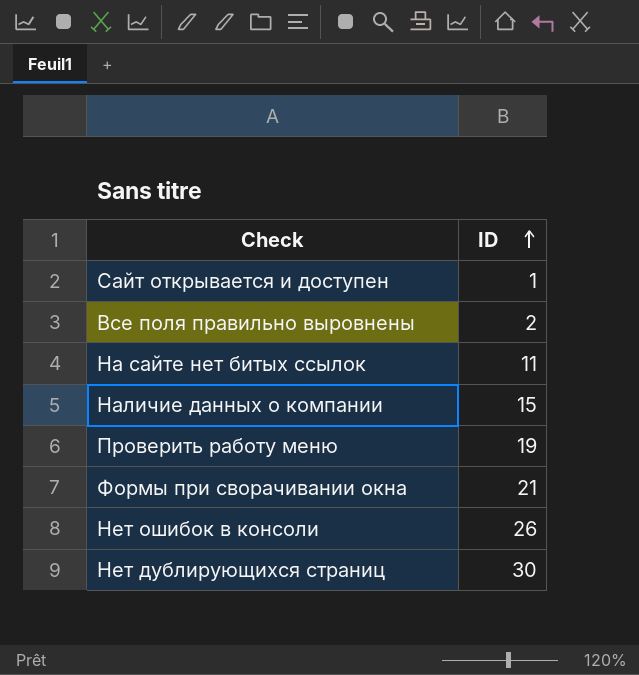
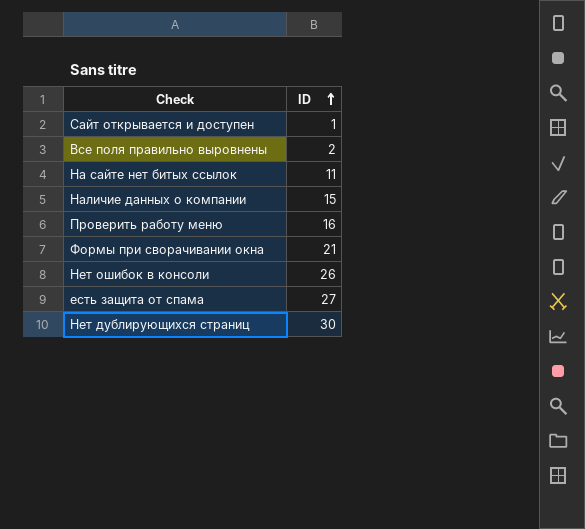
Проверить работу меню | ID: 19 -> 16
row есть защита от спама: none -> 27

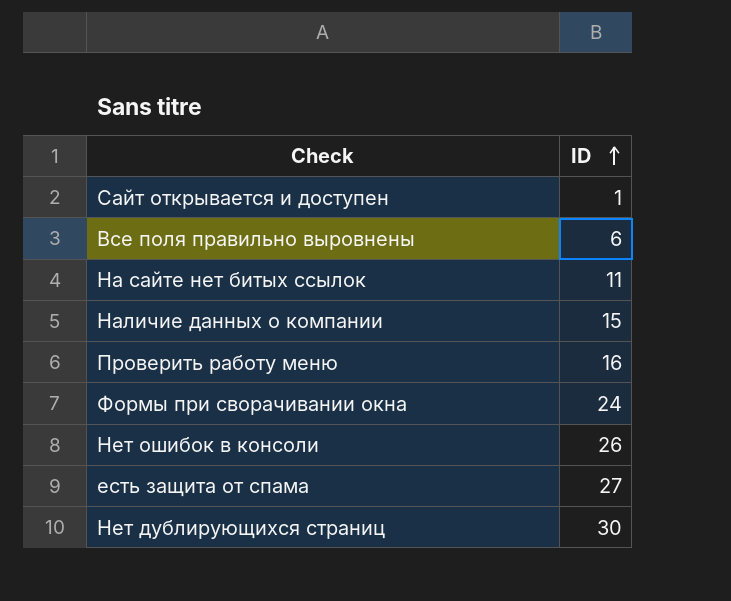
Все поля правильно выровнены | ID: 2 -> 6
Формы при сворачивании окна | ID: 21 -> 24

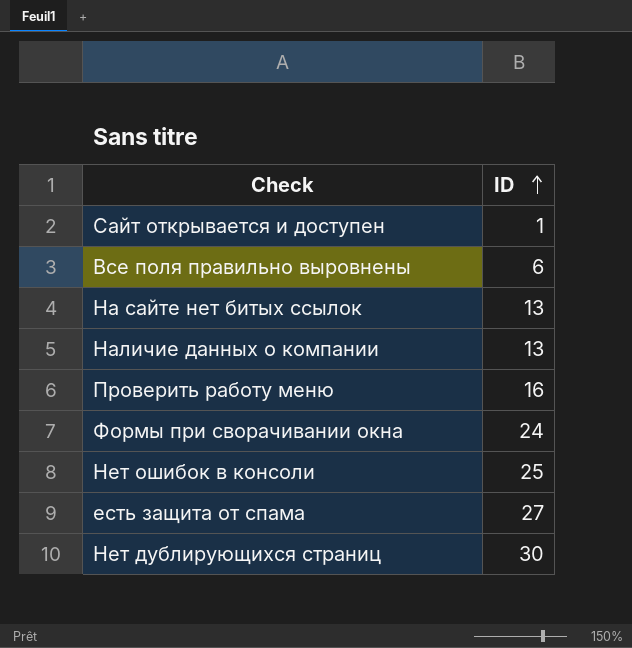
На сайте нет битых ссылок | ID: 11 -> 13
Наличие данных о компании | ID: 15 -> 13
Нет ошибок в консоли | ID: 26 -> 25

